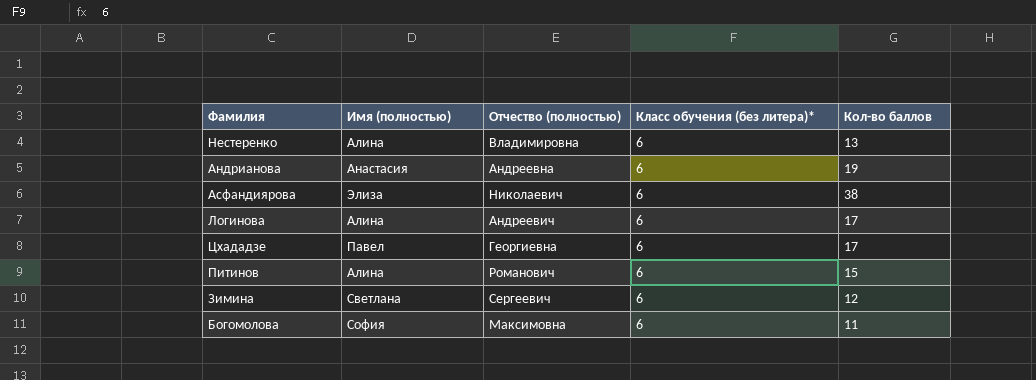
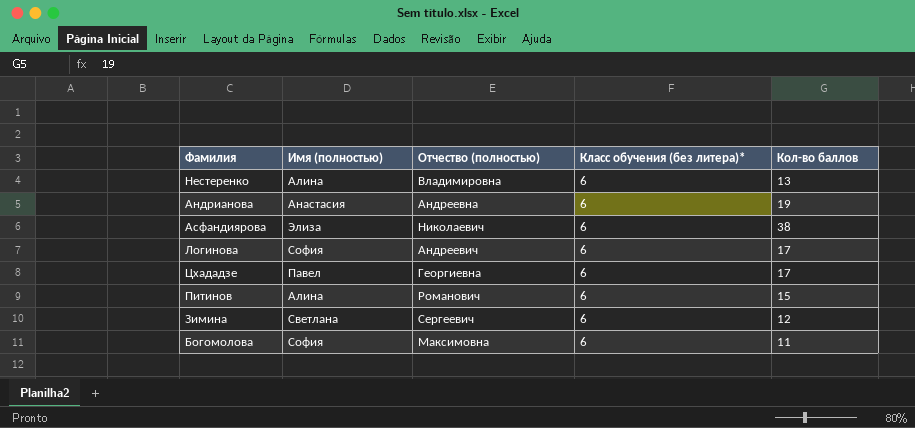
Логинова | Имя (полностью): Алина -> София

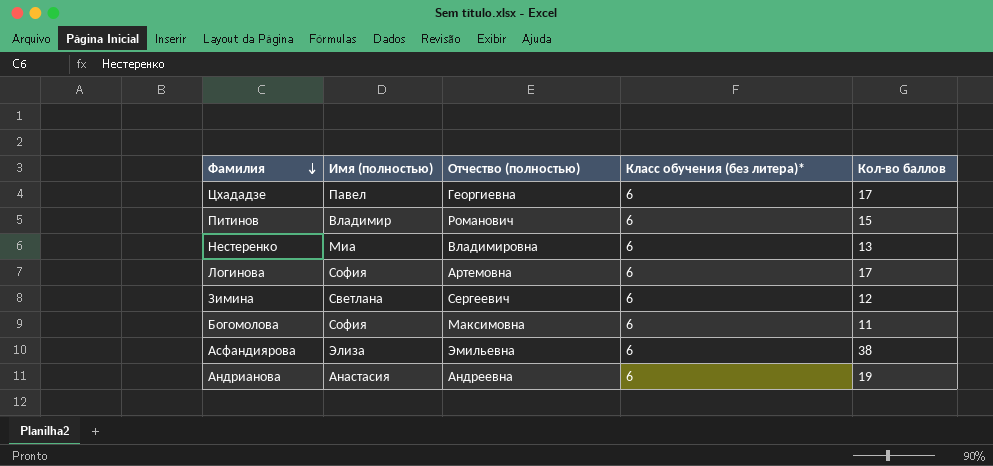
row order: none -> Фамилия descending
Питинов | Имя (полностью): Алина -> Владимир
Нестеренко | Имя (полностью): Алина -> Миа
Логинова | Отчество (полностью): Андреевич -> Артемовна
Асфандиярова | Отчество (полностью): Николаевич -> Эмильевна

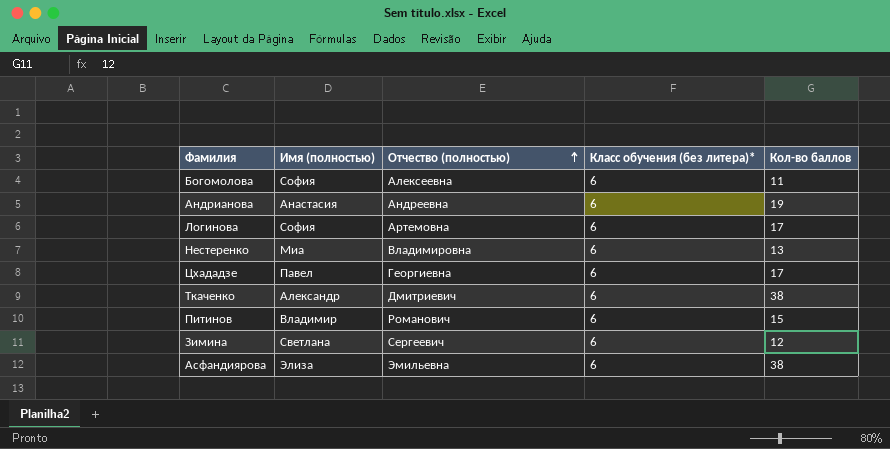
row order: Фамилия descending -> Отчество (полностью) ascending
Богомолова | Отчество (полностью): Максимовна -> Алексеевна
row Ткаченко: none -> Александр | Дмитриевич | 6 | 38

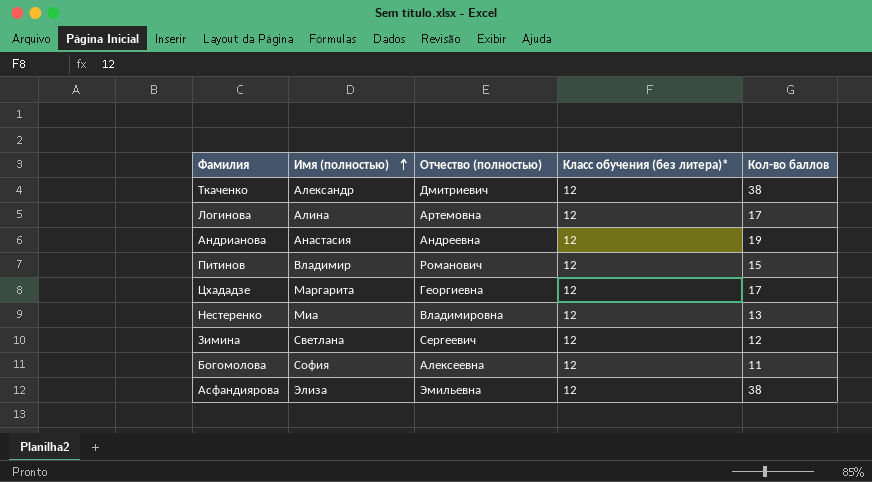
row order: Отчество (полностью) ascending -> Имя (полностью) ascending
Ткаченко | Класс обучения (без литера)*: 6 -> 12
Логинова | Имя (полностью): София -> Алина
Логинова | Класс обучения (без литера)*: 6 -> 12
Андрианова | Класс обучения (без литера)*: 6 -> 12
Питинов | Класс обучения (без литера)*: 6 -> 12
Цхададзе | Имя (полностью): Павел -> Маргарита
Цхададзе | Класс обучения (без литера)*: 6 -> 12
Нестеренко | Класс обучения (без литера)*: 6 -> 12
Зимина | Класс обучения (без литера)*: 6 -> 12
Богомолова | Класс обучения (без литера)*: 6 -> 12
Асфандиярова | Класс обучения (без литера)*: 6 -> 12

